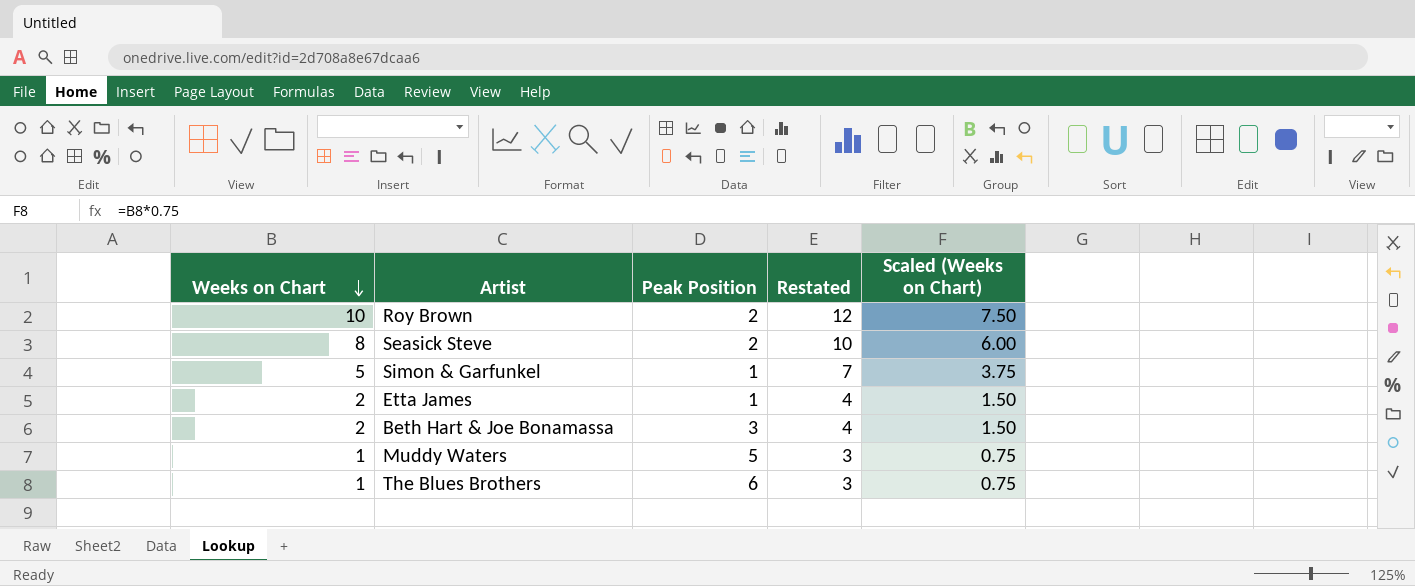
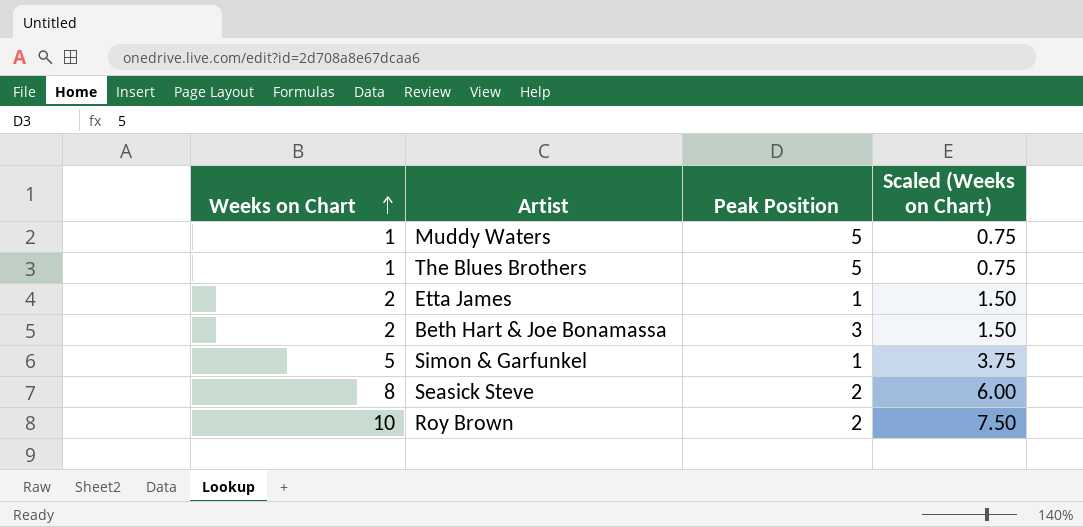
row order: Weeks on Chart descending -> Weeks on Chart ascending
column Restated | formula: [Weeks on Chart] + 2 -> none
The Blues Brothers | Peak Position: 6 -> 5

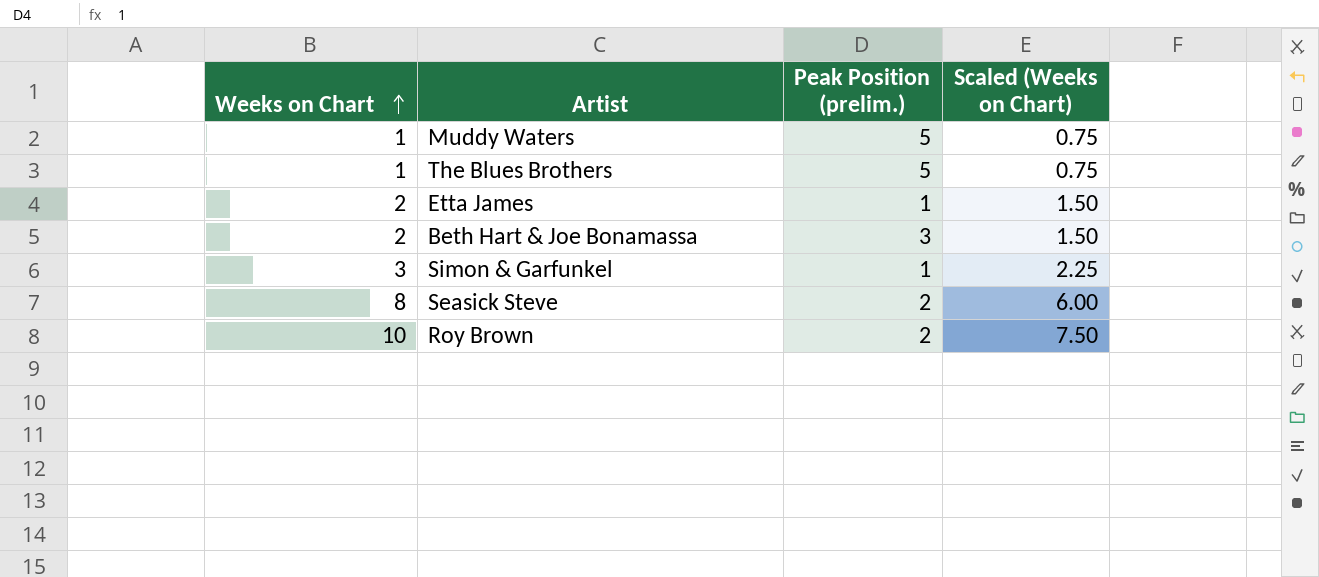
column name: Peak Position -> Peak Position (prelim.)
Simon & Garfunkel | Weeks on Chart: 5 -> 3
Simon & Garfunkel | Scaled (Weeks on Chart): 3.75 -> 2.25

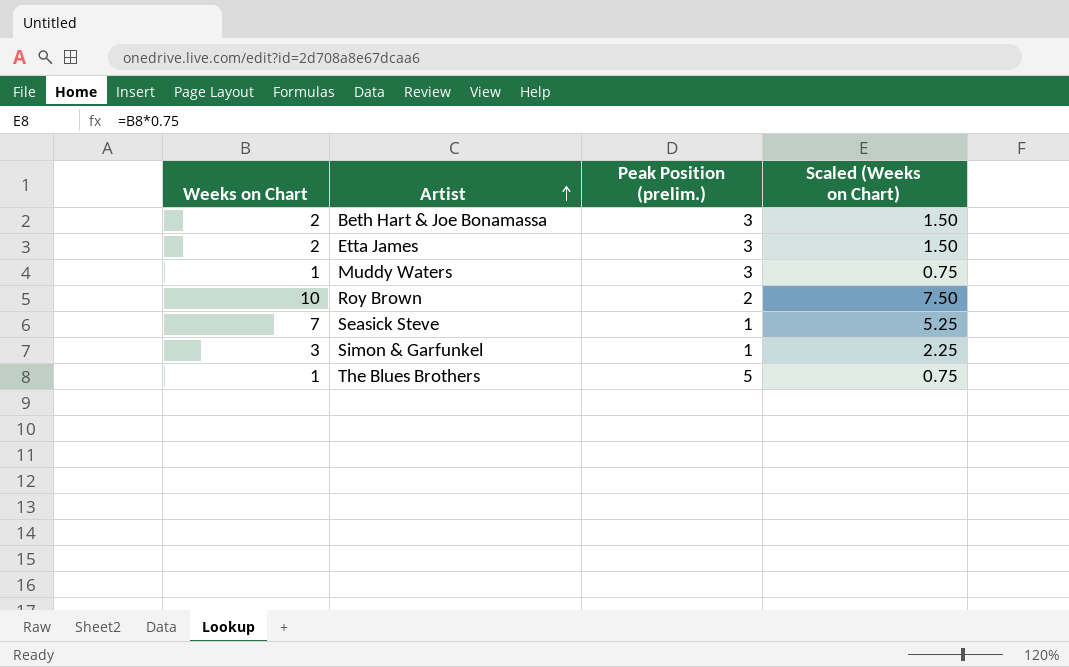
row order: Weeks on Chart ascending -> Artist ascending
Etta James | Peak Position (prelim.): 1 -> 3
Muddy Waters | Peak Position (prelim.): 5 -> 3
Seasick Steve | Weeks on Chart: 8 -> 7
Seasick Steve | Peak Position (prelim.): 2 -> 1
Seasick Steve | Scaled (Weeks on Chart): 6.00 -> 5.25

